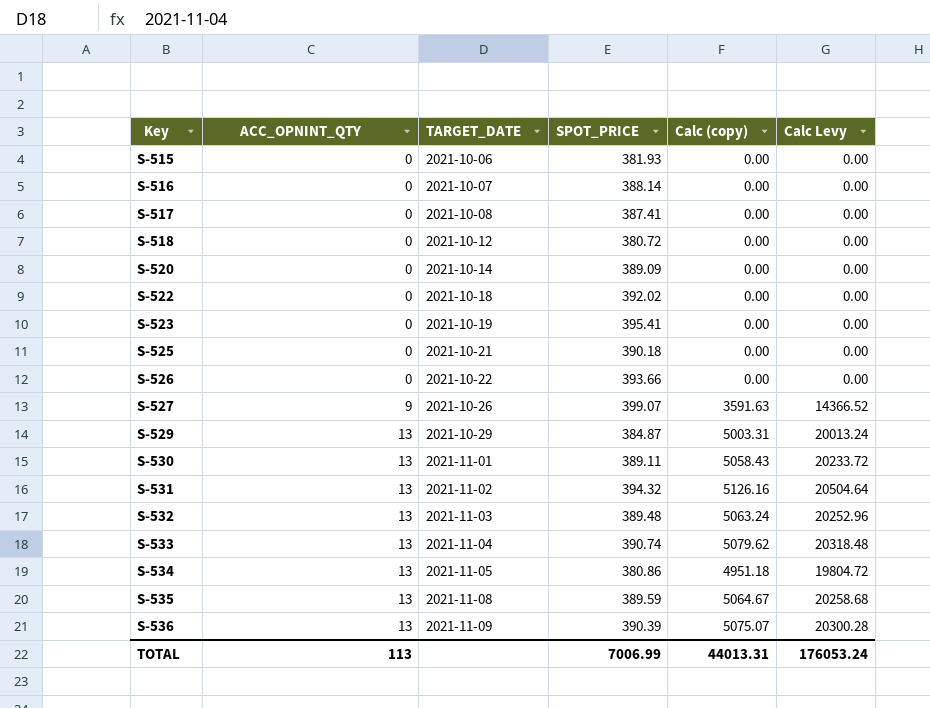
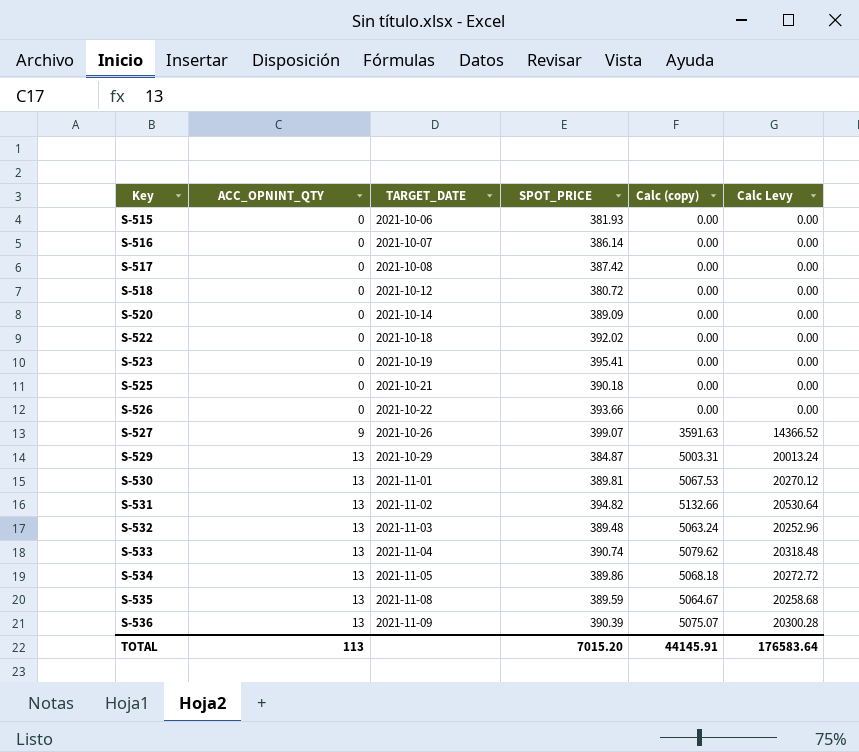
S-516 | SPOT_PRICE: 388.14 -> 386.14
S-517 | SPOT_PRICE: 387.41 -> 387.42
S-530 | SPOT_PRICE: 389.11 -> 389.81
S-530 | Calc (copy): 5058.43 -> 5067.53
S-530 | Calc Levy: 20233.72 -> 20270.12
S-531 | SPOT_PRICE: 394.32 -> 394.82
S-531 | Calc (copy): 5126.16 -> 5132.66
S-531 | Calc Levy: 20504.64 -> 20530.64
S-534 | SPOT_PRICE: 380.86 -> 389.86
S-534 | Calc (copy): 4951.18 -> 5068.18
S-534 | Calc Levy: 19804.72 -> 20272.72
TOTAL | SPOT_PRICE: 7006.99 -> 7015.20
TOTAL | Calc (copy): 44013.31 -> 44145.91
TOTAL | Calc Levy: 176053.24 -> 176583.64

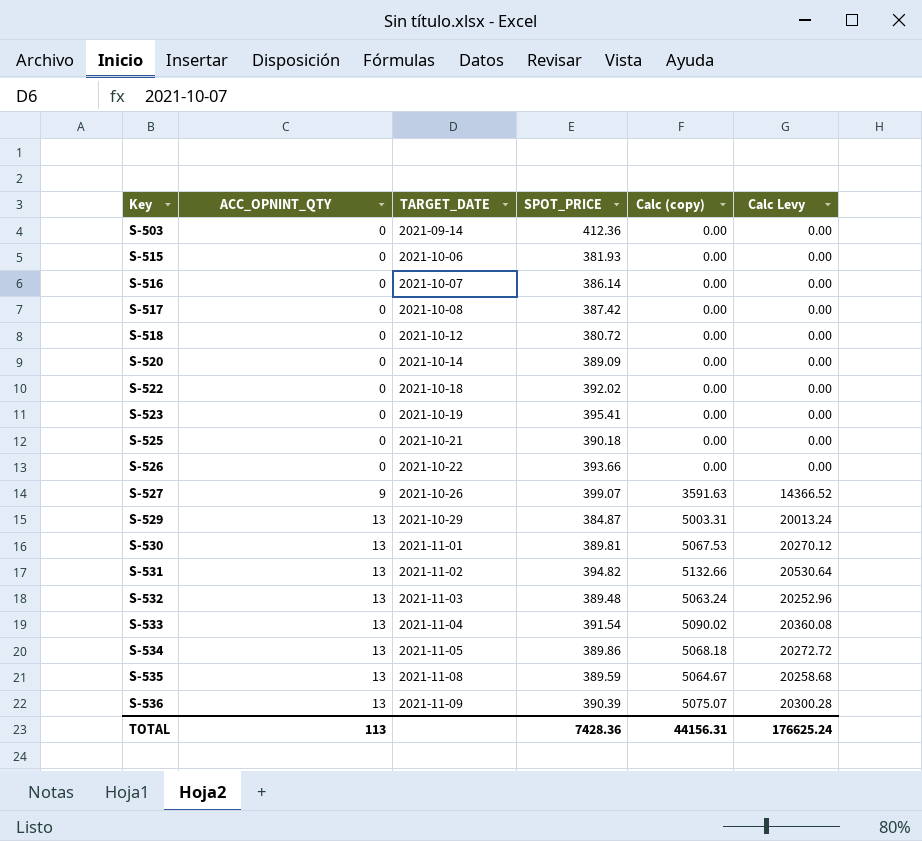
row S-503: none -> 0 | 2021-09-14 | 412.36 | 0.00 | 0.00
S-533 | SPOT_PRICE: 390.74 -> 391.54
S-533 | Calc (copy): 5079.62 -> 5090.02
S-533 | Calc Levy: 20318.48 -> 20360.08
TOTAL | SPOT_PRICE: 7015.20 -> 7428.36
TOTAL | Calc (copy): 44145.91 -> 44156.31
TOTAL | Calc Levy: 176583.64 -> 176625.24

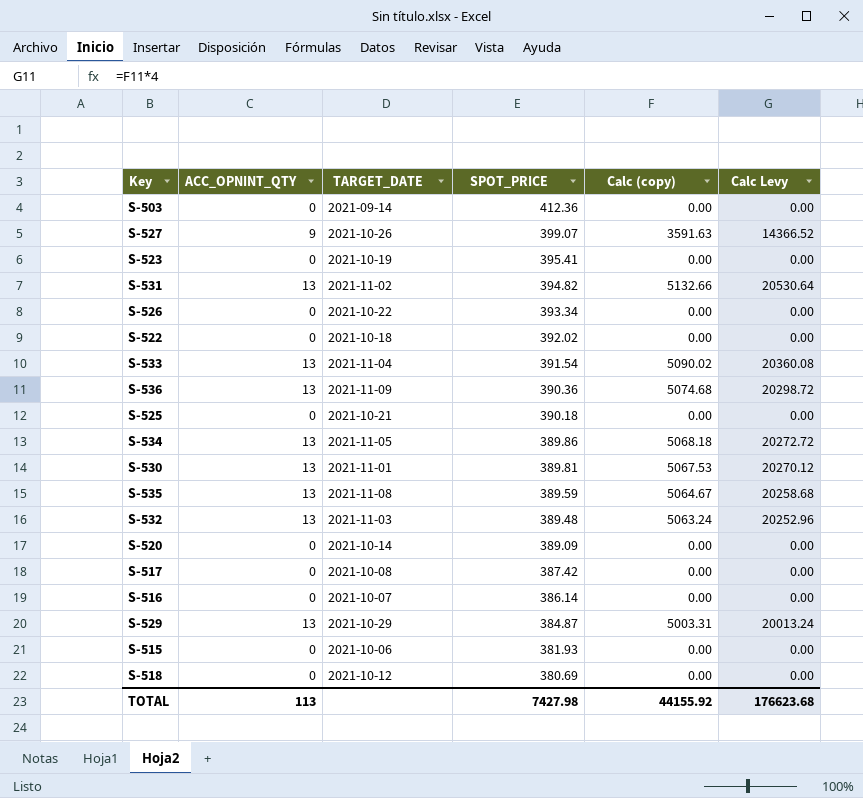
row order: Key ascending -> SPOT_PRICE descending
S-526 | SPOT_PRICE: 393.66 -> 393.34
S-536 | SPOT_PRICE: 390.39 -> 390.36
S-536 | Calc (copy): 5075.07 -> 5074.68
S-536 | Calc Levy: 20300.28 -> 20298.72
S-518 | SPOT_PRICE: 380.72 -> 380.69
TOTAL | SPOT_PRICE: 7428.36 -> 7427.98
TOTAL | Calc (copy): 44156.31 -> 44155.92
TOTAL | Calc Levy: 176625.24 -> 176623.68

